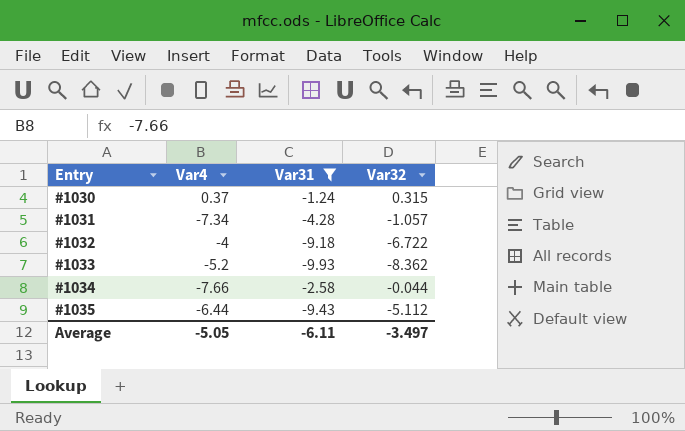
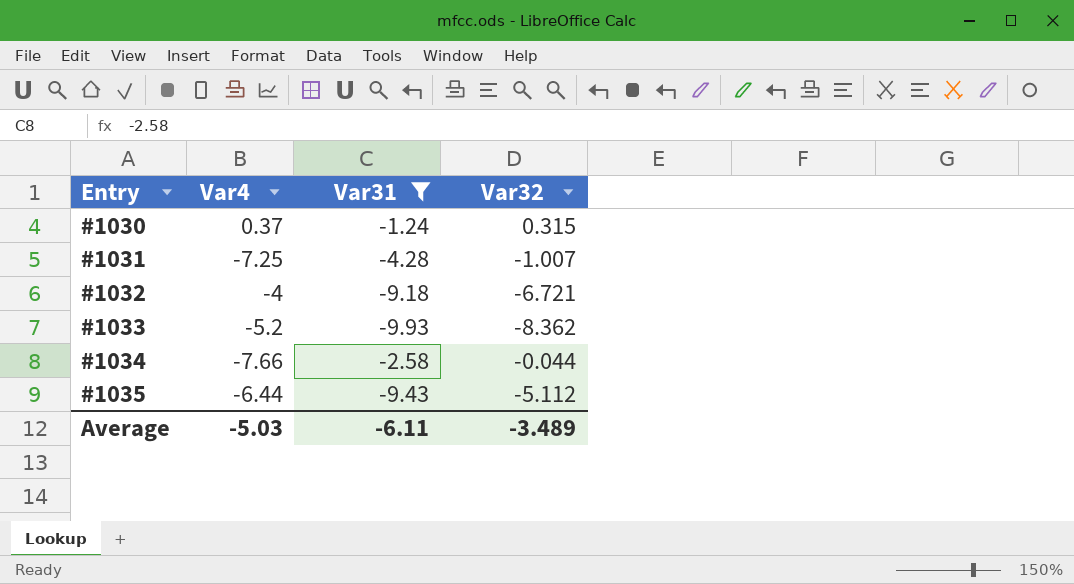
#1031 | Var4: -7.34 -> -7.25
#1031 | Var32: -1.057 -> -1.007
#1032 | Var32: -6.722 -> -6.721
Average | Var4: -5.05 -> -5.03
Average | Var32: -3.497 -> -3.489

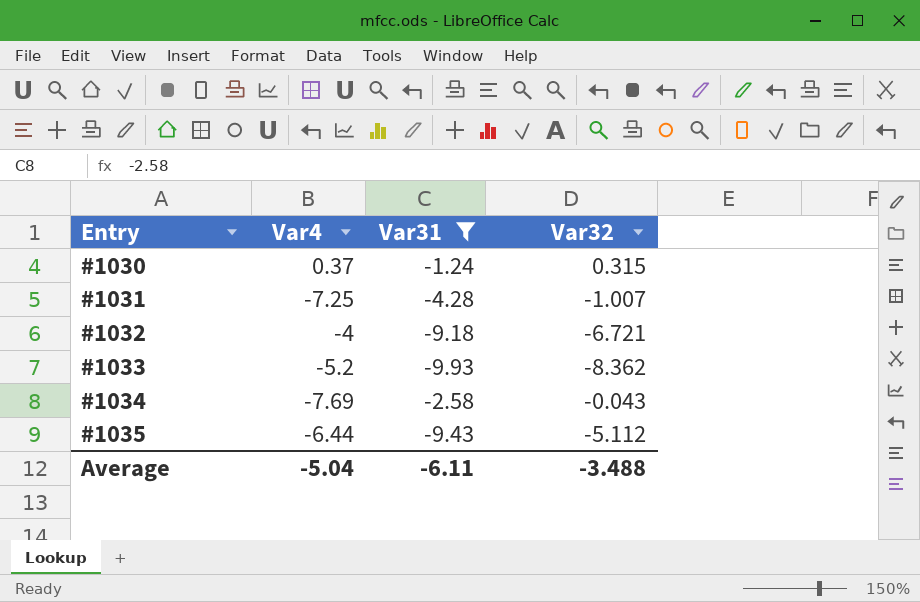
#1034 | Var4: -7.66 -> -7.69
#1034 | Var32: -0.044 -> -0.043
Average | Var4: -5.03 -> -5.04
Average | Var32: -3.489 -> -3.488

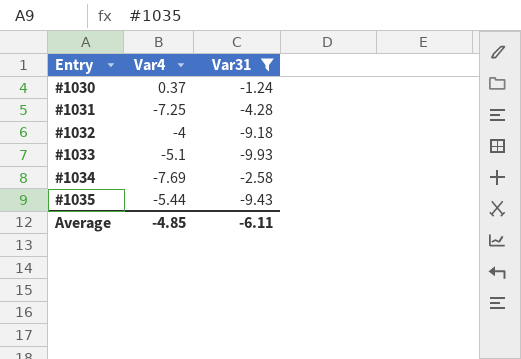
column Var32 | position: 4 -> none
#1033 | Var4: -5.2 -> -5.1
#1035 | Var4: -6.44 -> -5.44
Average | Var4: -5.04 -> -4.85

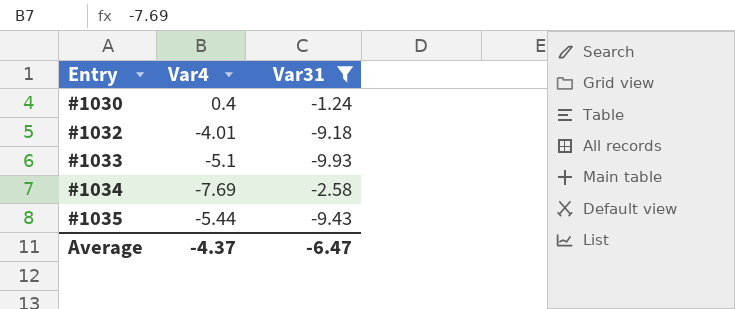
row #1031: -7.25 | -4.28 -> none
#1030 | Var4: 0.37 -> 0.4
#1032 | Var4: -4 -> -4.01
Average | Var4: -4.85 -> -4.37
Average | Var31: -6.11 -> -6.47

